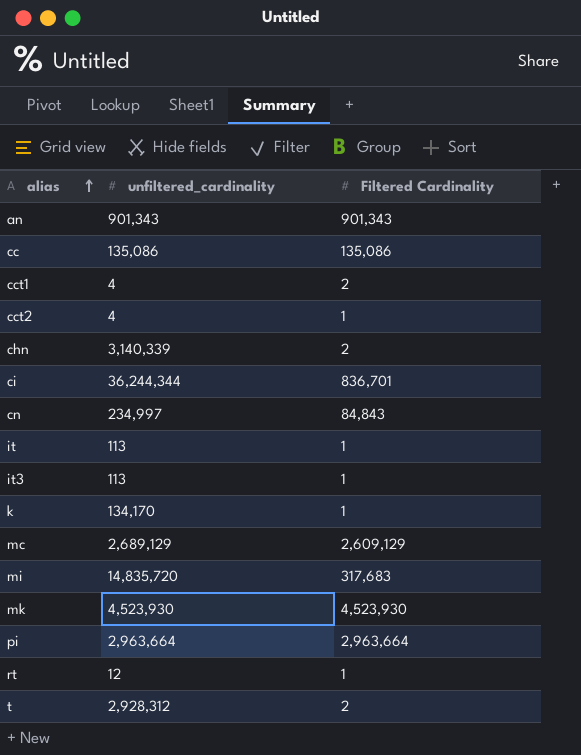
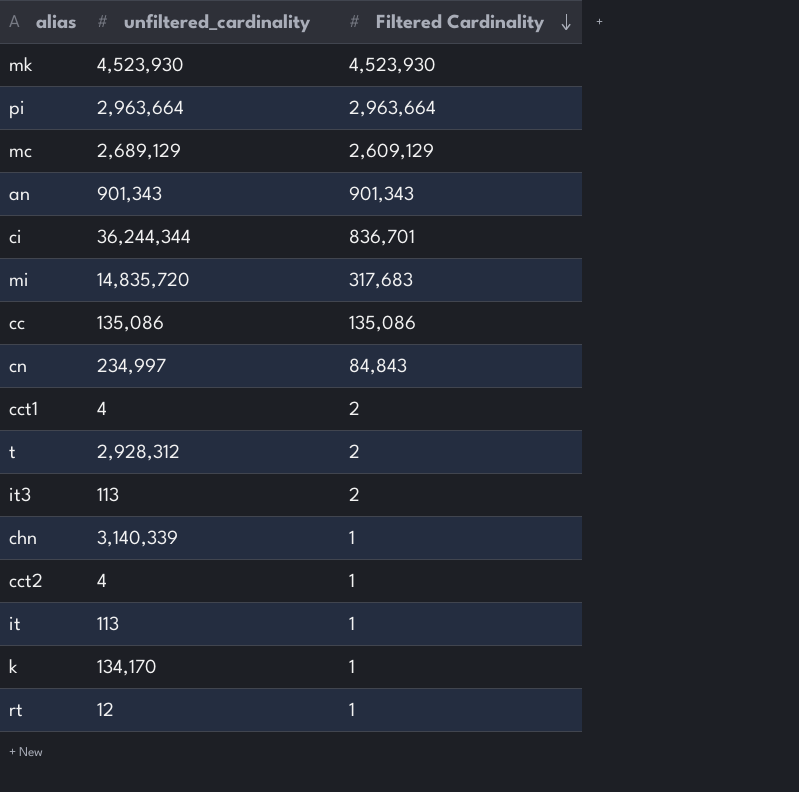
row order: alias ascending -> Filtered Cardinality descending
it3 | Filtered Cardinality: 1 -> 2
chn | Filtered Cardinality: 2 -> 1

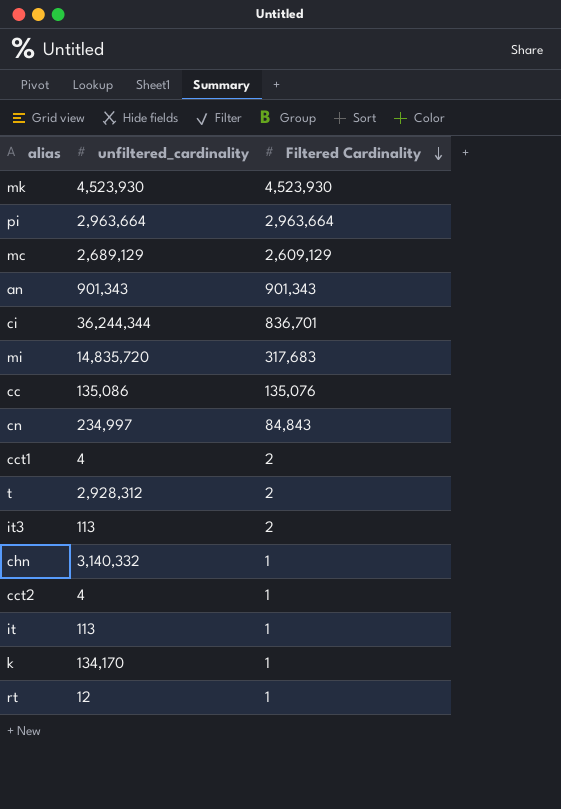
cc | Filtered Cardinality: 135,086 -> 135,076
chn | unfiltered_cardinality: 3,140,339 -> 3,140,332

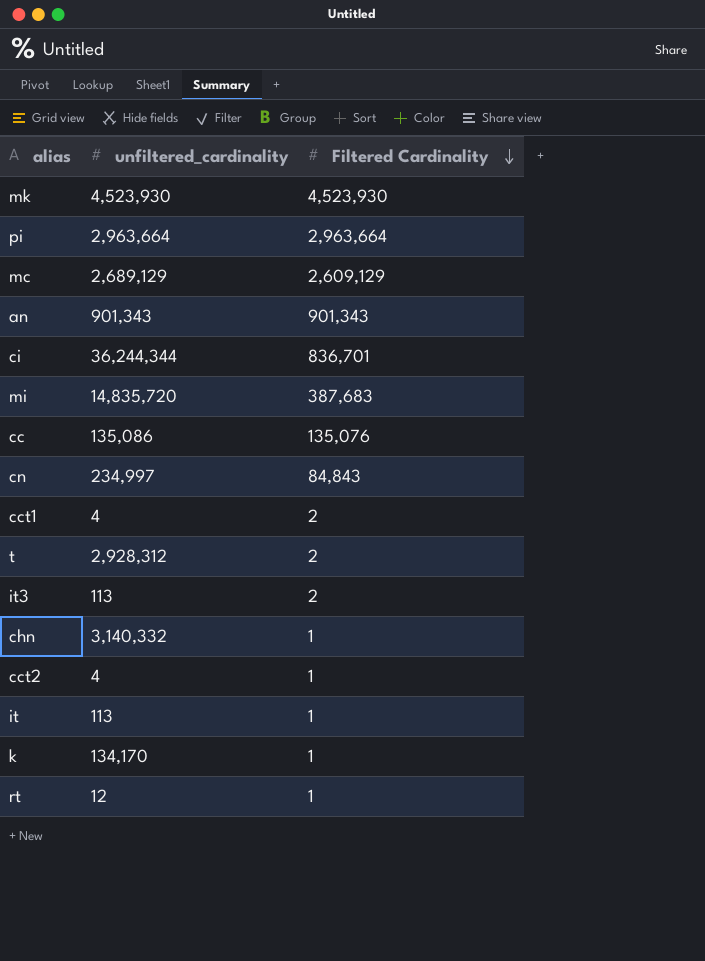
mi | Filtered Cardinality: 317,683 -> 387,683

